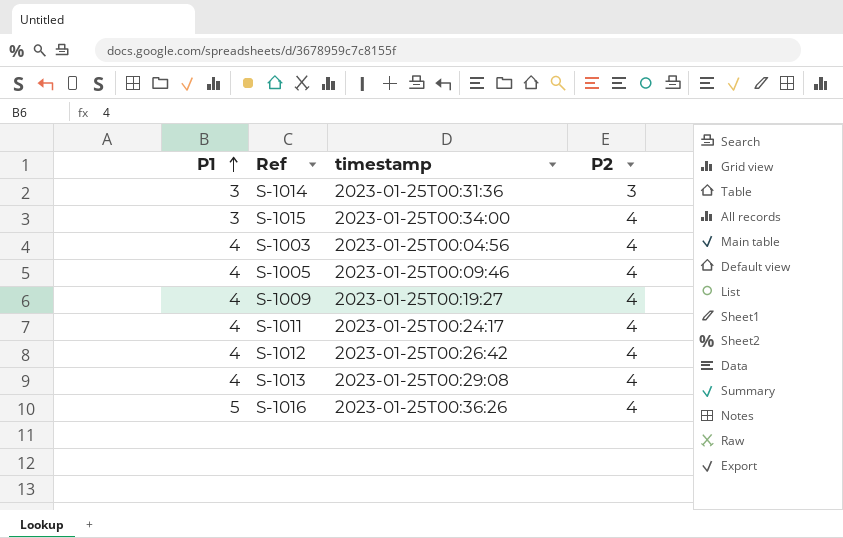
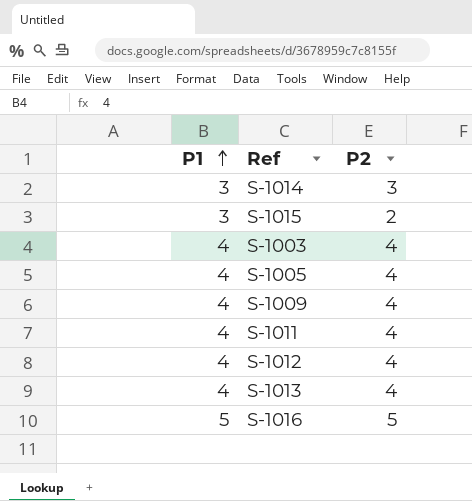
column timestamp | position: 3 -> none
S-1015 | P2: 4 -> 2
S-1016 | P2: 4 -> 5

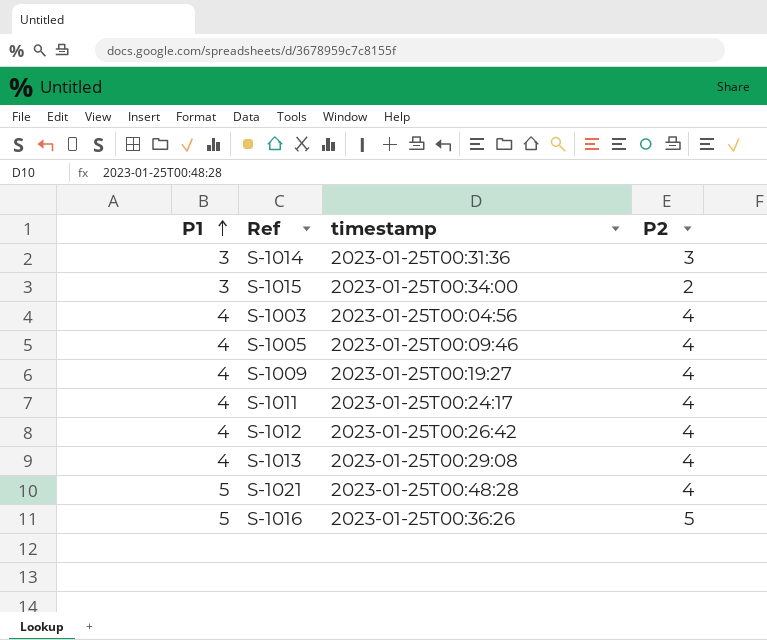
column timestamp | position: none -> 3
row S-1021: none -> 5 | 2023-01-25T00:48:28 | 4

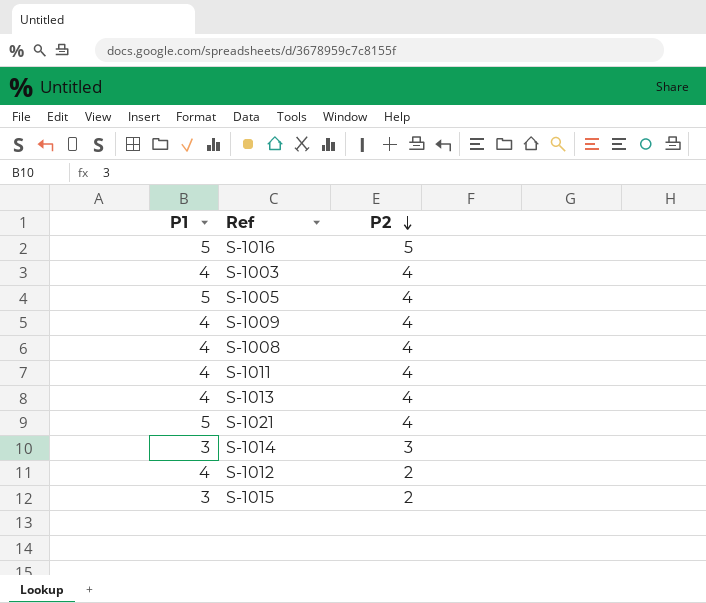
row order: P1 ascending -> P2 descending
column timestamp | position: 3 -> none
S-1005 | P1: 4 -> 5
row S-1008: none -> 4 | 4
S-1012 | P2: 4 -> 2

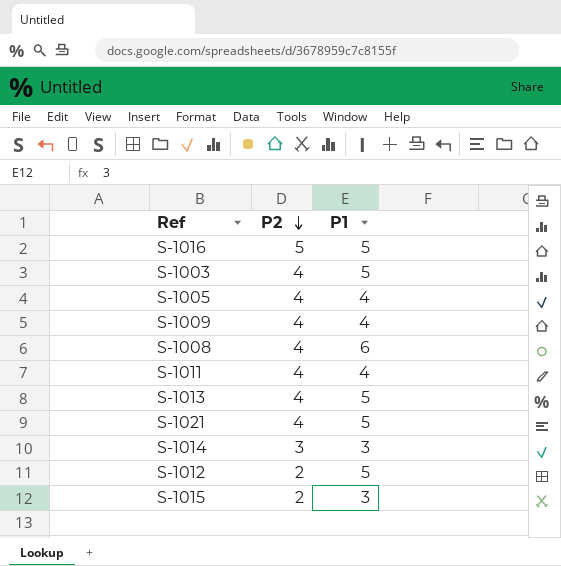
column P1 | position: 1 -> 3
S-1003 | P1: 4 -> 5
S-1005 | P1: 5 -> 4
S-1008 | P1: 4 -> 6
S-1013 | P1: 4 -> 5
S-1012 | P1: 4 -> 5

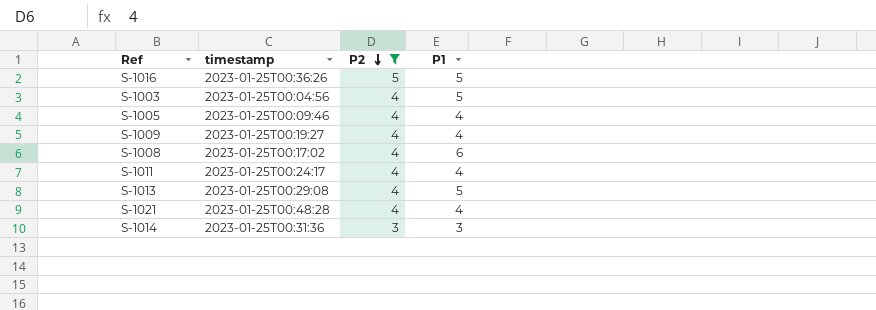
filter: none -> P2 != 2
column timestamp | position: none -> 2
S-1021 | P1: 5 -> 4

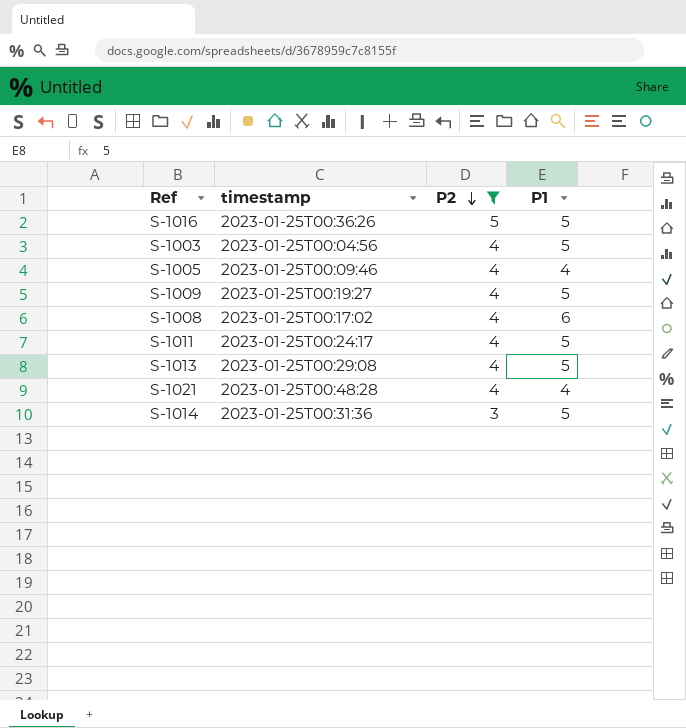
S-1009 | P1: 4 -> 5
S-1011 | P1: 4 -> 5
S-1014 | P1: 3 -> 5

